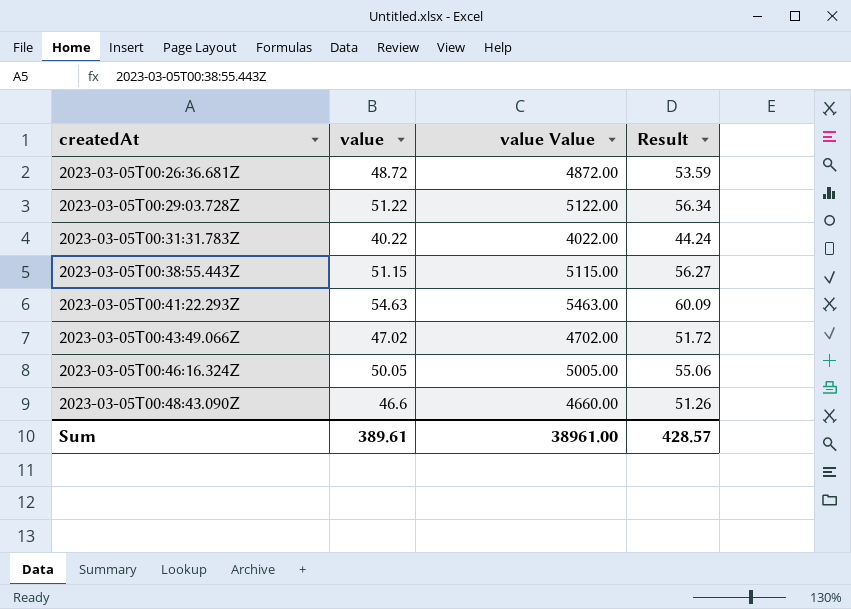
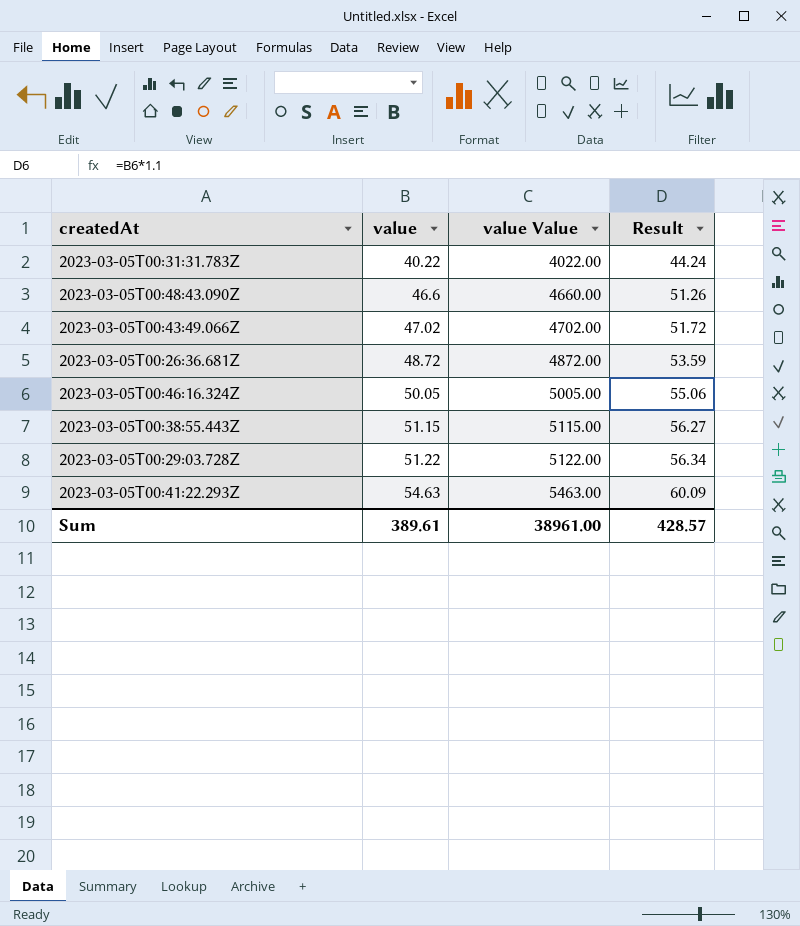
row order: createdAt ascending -> value ascending

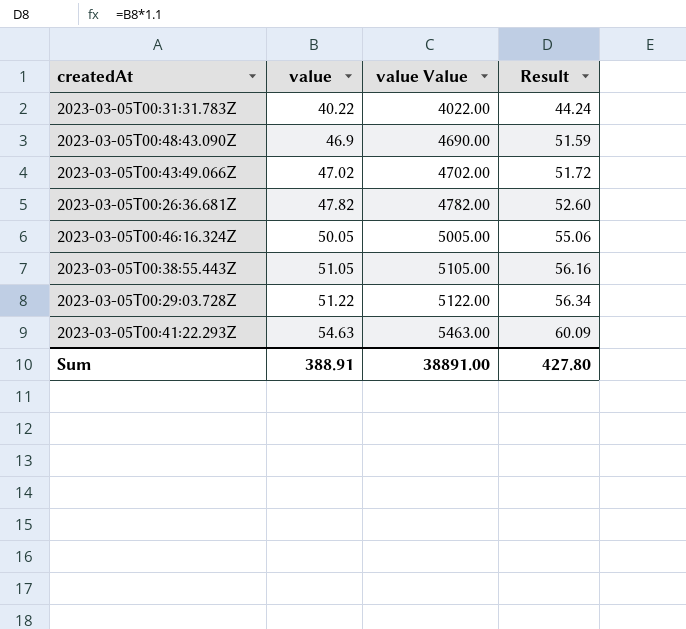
2023-03-05T00:48:43.090Z | value: 46.6 -> 46.9
2023-03-05T00:48:43.090Z | value Value: 4660.00 -> 4690.00
2023-03-05T00:48:43.090Z | Result: 51.26 -> 51.59
2023-03-05T00:26:36.681Z | value: 48.72 -> 47.82
2023-03-05T00:26:36.681Z | value Value: 4872.00 -> 4782.00
2023-03-05T00:26:36.681Z | Result: 53.59 -> 52.60
2023-03-05T00:38:55.443Z | value: 51.15 -> 51.05
2023-03-05T00:38:55.443Z | value Value: 5115.00 -> 5105.00
2023-03-05T00:38:55.443Z | Result: 56.27 -> 56.16
Sum | value: 389.61 -> 388.91
Sum | value Value: 38961.00 -> 38891.00
Sum | Result: 428.57 -> 427.80

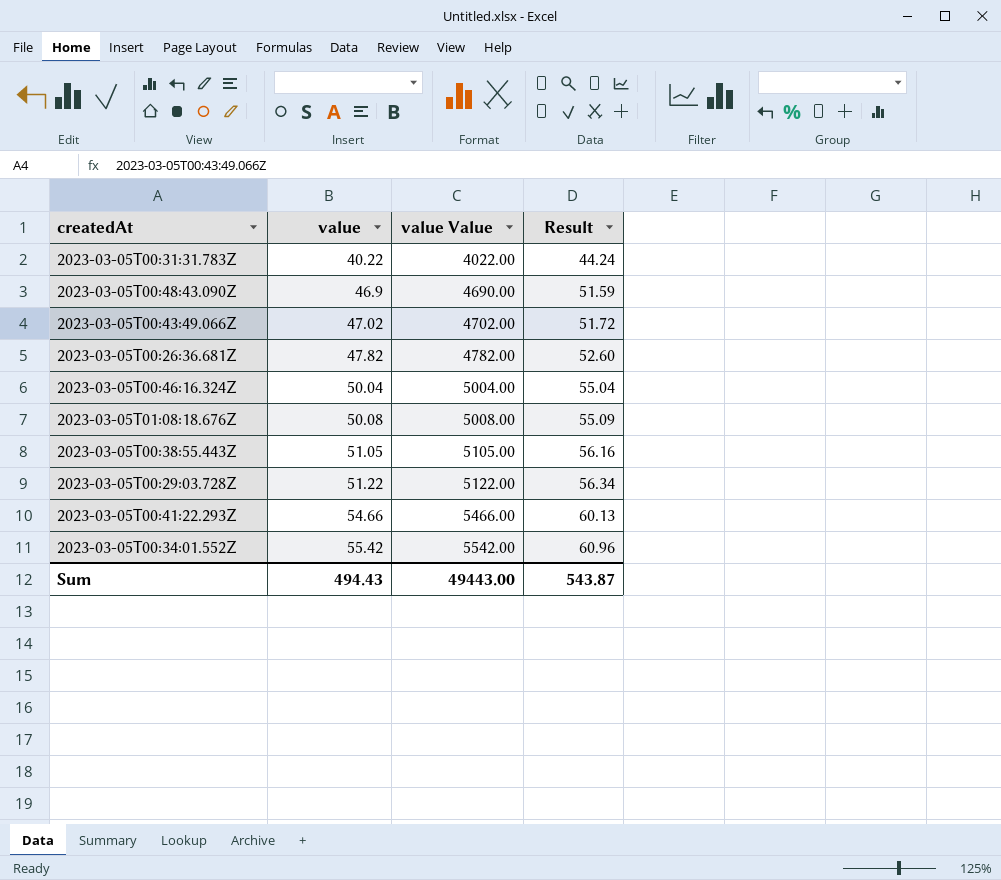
2023-03-05T00:46:16.324Z | value: 50.05 -> 50.04
2023-03-05T00:46:16.324Z | value Value: 5005.00 -> 5004.00
2023-03-05T00:46:16.324Z | Result: 55.06 -> 55.04
row 2023-03-05T01:08:18.676Z: none -> 50.08 | 5008.00 | 55.09
2023-03-05T00:41:22.293Z | value: 54.63 -> 54.66
2023-03-05T00:41:22.293Z | value Value: 5463.00 -> 5466.00
2023-03-05T00:41:22.293Z | Result: 60.09 -> 60.13
row 2023-03-05T00:34:01.552Z: none -> 55.42 | 5542.00 | 60.96
Sum | value: 388.91 -> 494.43
Sum | value Value: 38891.00 -> 49443.00
Sum | Result: 427.80 -> 543.87

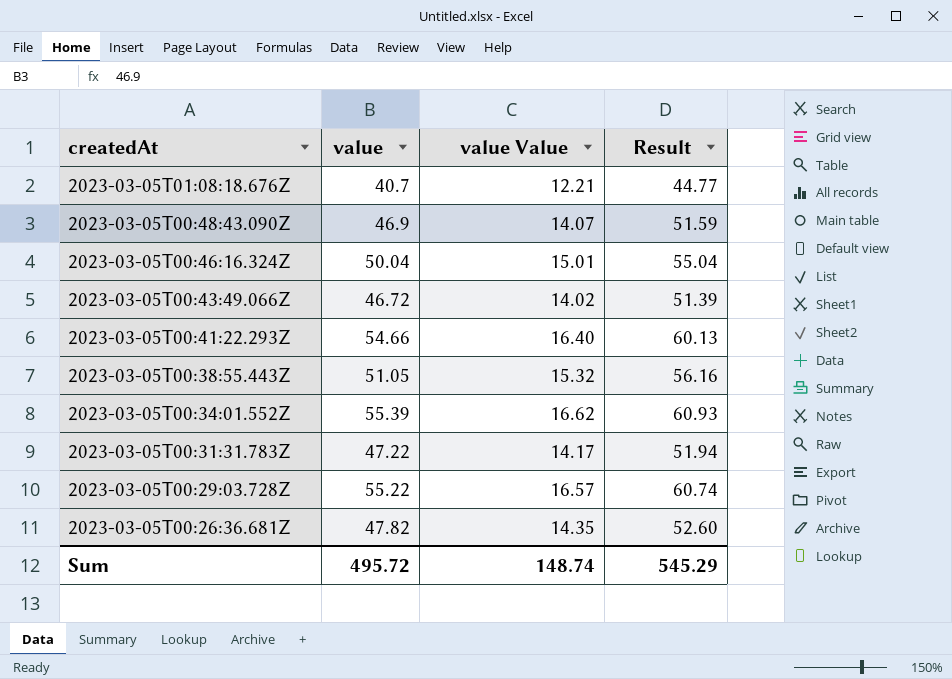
row order: value ascending -> createdAt descending
column value Value | formula: [value] * 100 -> [value] * 0.3
2023-03-05T01:08:18.676Z | value: 50.08 -> 40.7
2023-03-05T01:08:18.676Z | Result: 55.09 -> 44.77
2023-03-05T00:43:49.066Z | value: 47.02 -> 46.72
2023-03-05T00:43:49.066Z | Result: 51.72 -> 51.39
2023-03-05T00:34:01.552Z | value: 55.42 -> 55.39
2023-03-05T00:34:01.552Z | Result: 60.96 -> 60.93
2023-03-05T00:31:31.783Z | value: 40.22 -> 47.22
2023-03-05T00:31:31.783Z | Result: 44.24 -> 51.94
2023-03-05T00:29:03.728Z | value: 51.22 -> 55.22
2023-03-05T00:29:03.728Z | Result: 56.34 -> 60.74
Sum | value: 494.43 -> 495.72
Sum | value Value: 49443.00 -> 148.74
Sum | Result: 543.87 -> 545.29

